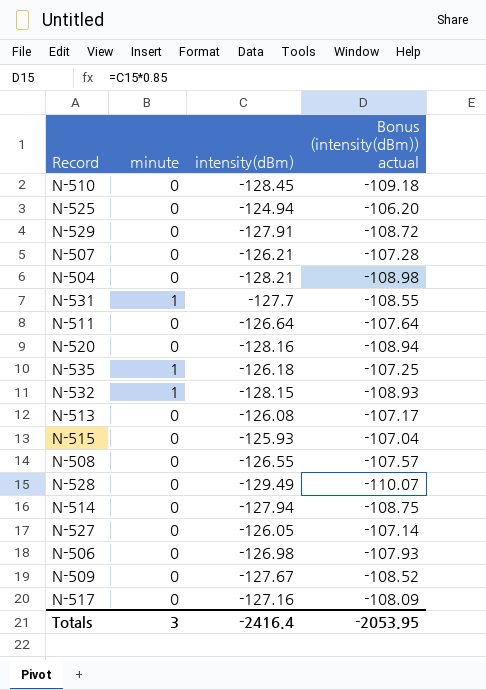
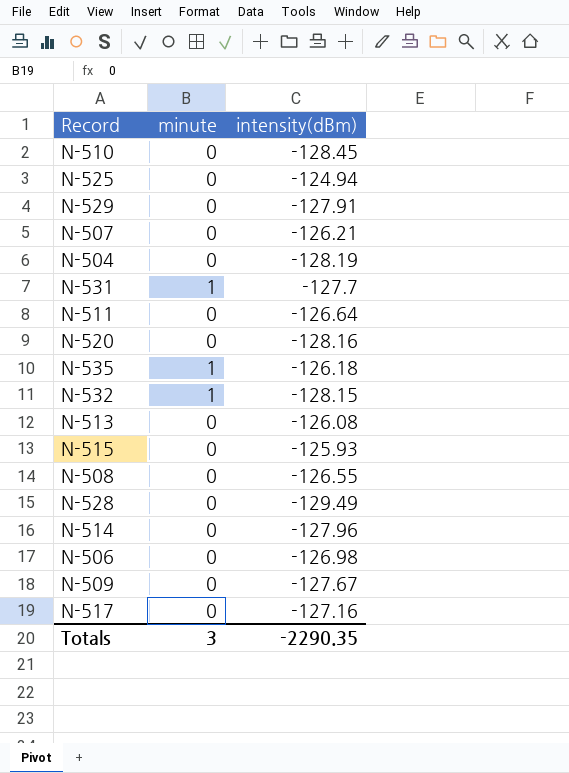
column Bonus (intensity(dBm)) actual | formula: [intensity(dBm)] * 0.85 -> none
row N-527: 0 | -126.05 | -107.14 -> none
N-504 | intensity(dBm): -128.21 -> -128.19
N-514 | intensity(dBm): -127.94 -> -127.96
Totals | intensity(dBm): -2416.4 -> -2290.35

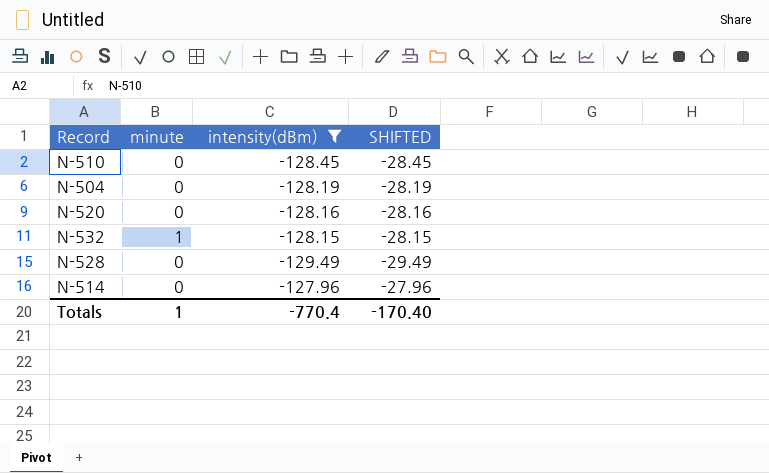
filter: none -> intensity(dBm) <= -127.96
column SHIFTED | formula: none -> [intensity(dBm)] + 100
Totals | minute: 3 -> 1
Totals | intensity(dBm): -2290.35 -> -770.4

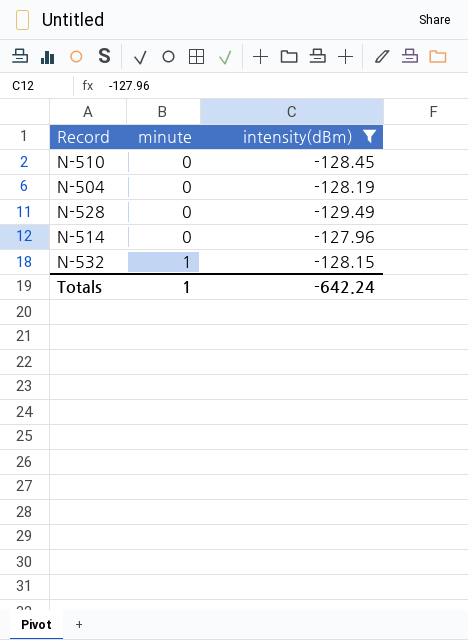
row order: none -> minute ascending
column SHIFTED | formula: [intensity(dBm)] + 100 -> none
row N-520: 0 | -128.16 | -28.16 -> none
Totals | intensity(dBm): -770.4 -> -642.24

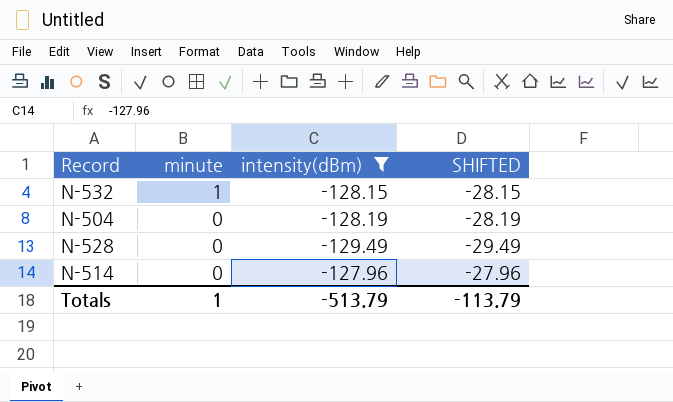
row order: minute ascending -> minute descending
column SHIFTED | formula: none -> [intensity(dBm)] + 100
row N-510: 0 | -128.45 -> none
Totals | intensity(dBm): -642.24 -> -513.79

